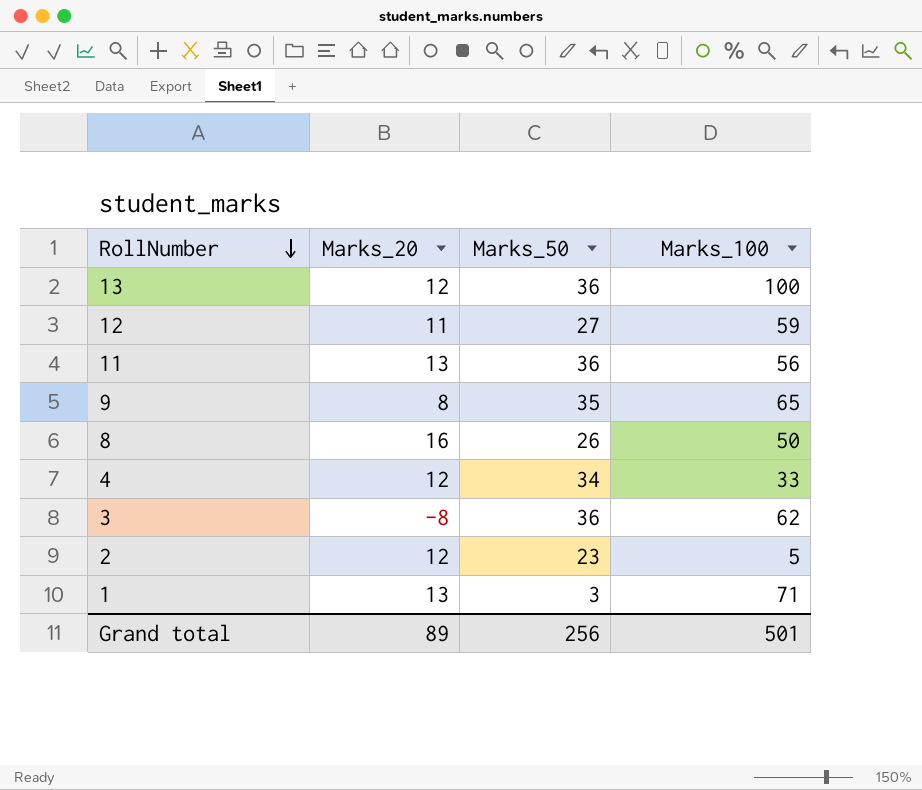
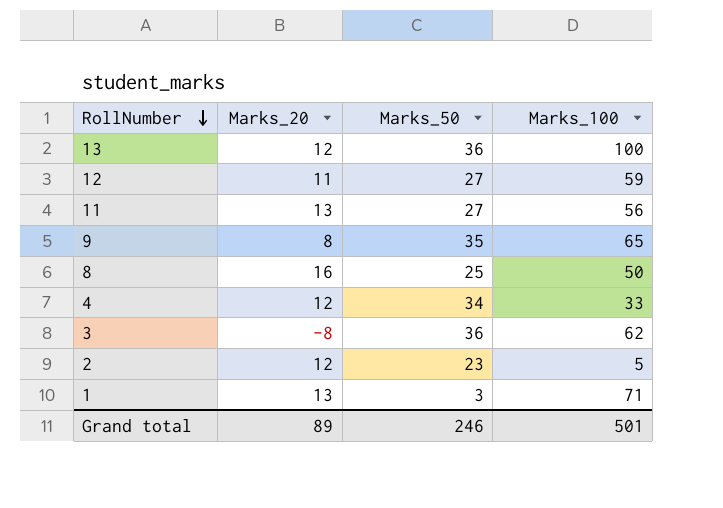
11 | Marks_50: 36 -> 27
8 | Marks_50: 26 -> 25
Grand total | Marks_50: 256 -> 246

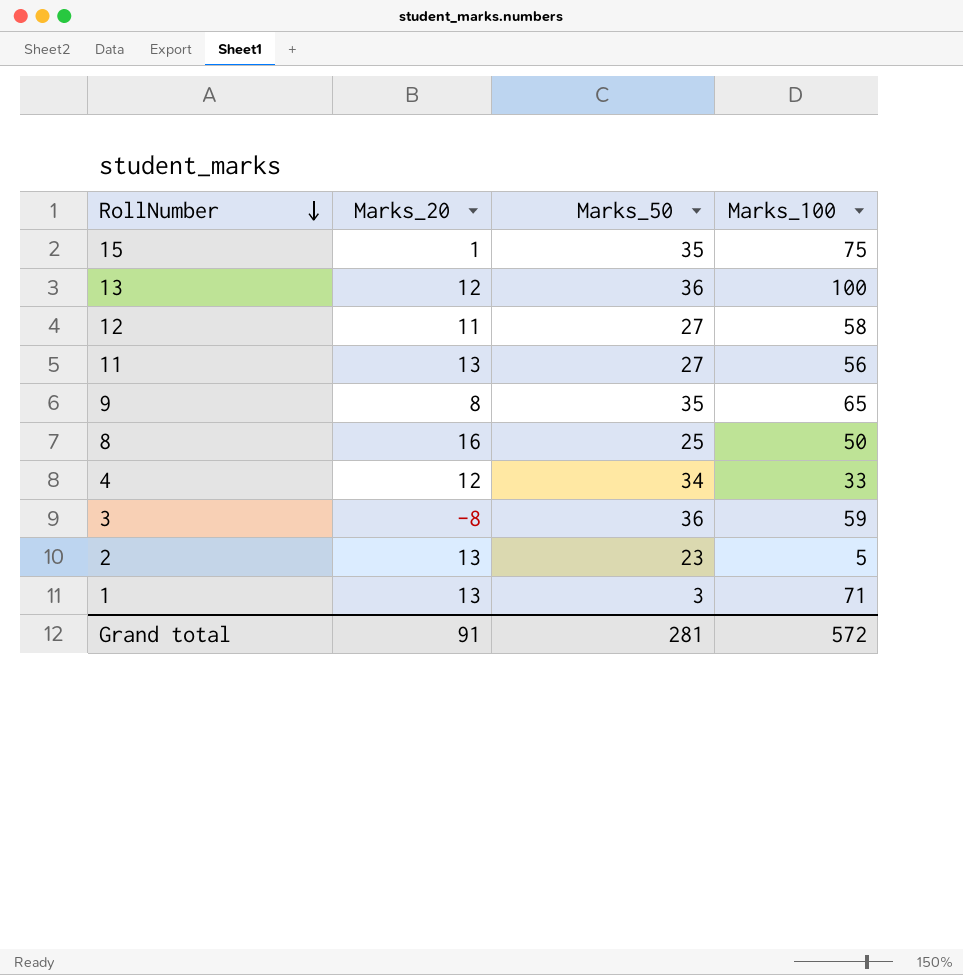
row 15: none -> 1 | 35 | 75
12 | Marks_100: 59 -> 58
3 | Marks_100: 62 -> 59
2 | Marks_20: 12 -> 13
Grand total | Marks_20: 89 -> 91
Grand total | Marks_50: 246 -> 281
Grand total | Marks_100: 501 -> 572

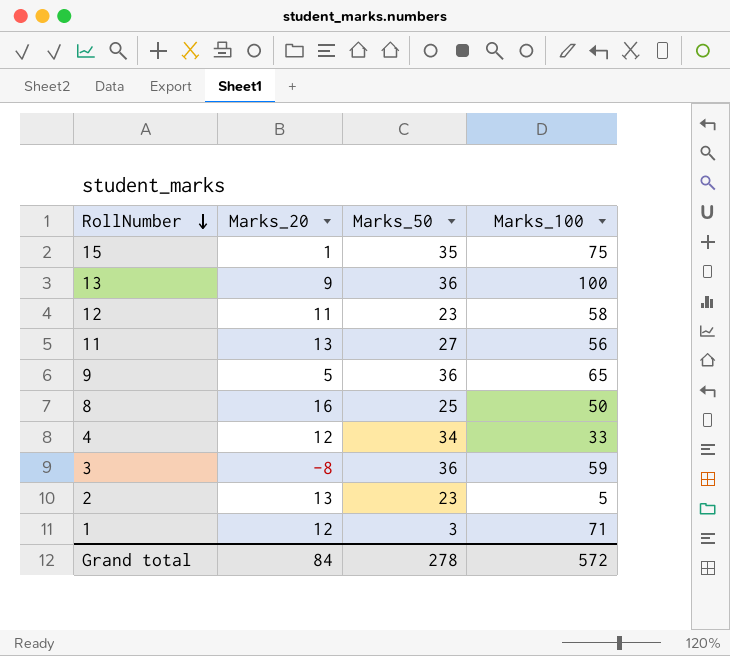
13 | Marks_20: 12 -> 9
12 | Marks_50: 27 -> 23
9 | Marks_20: 8 -> 5
9 | Marks_50: 35 -> 36
1 | Marks_20: 13 -> 12
Grand total | Marks_20: 91 -> 84
Grand total | Marks_50: 281 -> 278

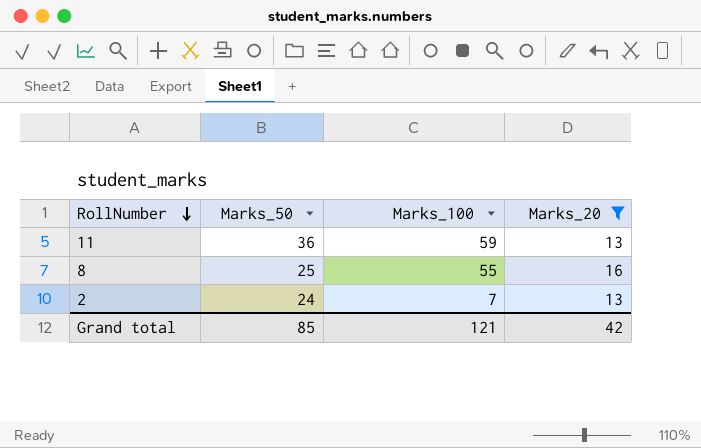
filter: none -> Marks_20 >= 13
column Marks_20 | position: 2 -> 4
11 | Marks_50: 27 -> 36
11 | Marks_100: 56 -> 59
8 | Marks_100: 50 -> 55
2 | Marks_50: 23 -> 24
2 | Marks_100: 5 -> 7
Grand total | Marks_50: 278 -> 85
Grand total | Marks_100: 572 -> 121
Grand total | Marks_20: 84 -> 42

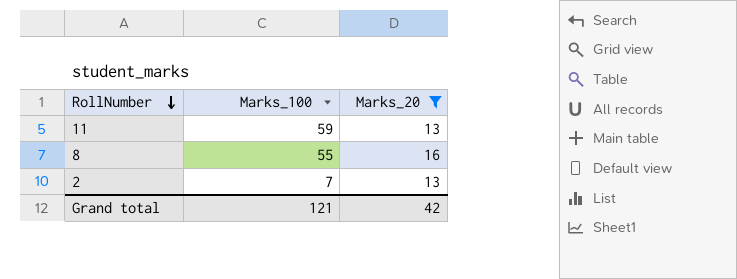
column Marks_50 | position: 2 -> none

